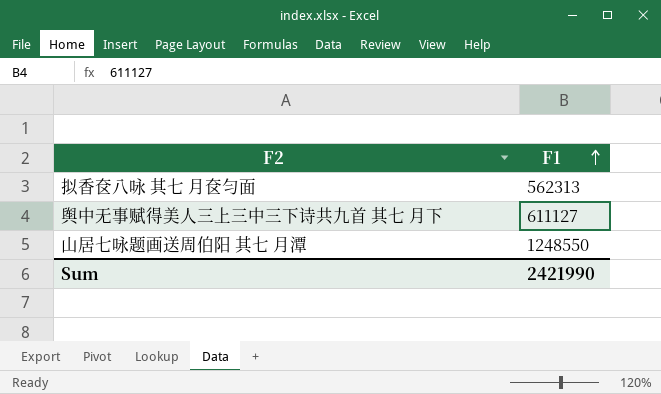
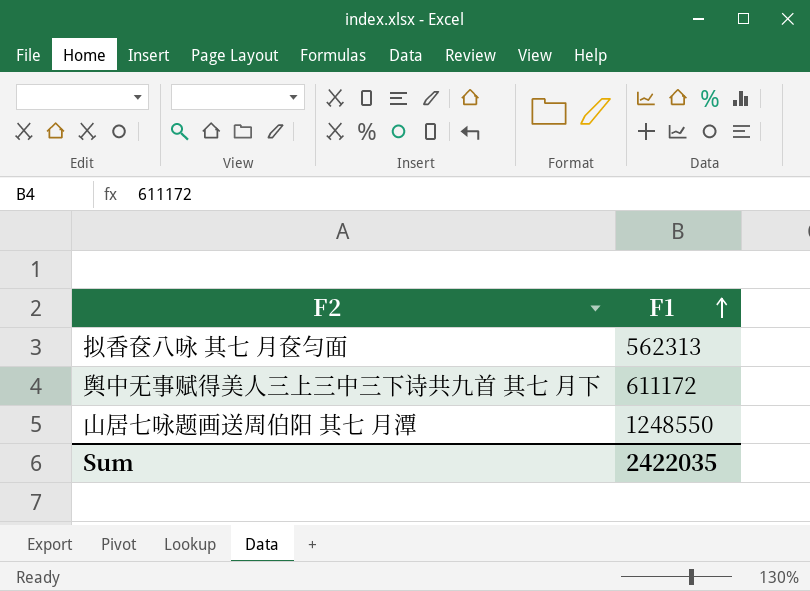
舆中无事赋得美人三上三中三下诗共九首 其七 月下 | F1: 611127 -> 611172
Sum | F1: 2421990 -> 2422035

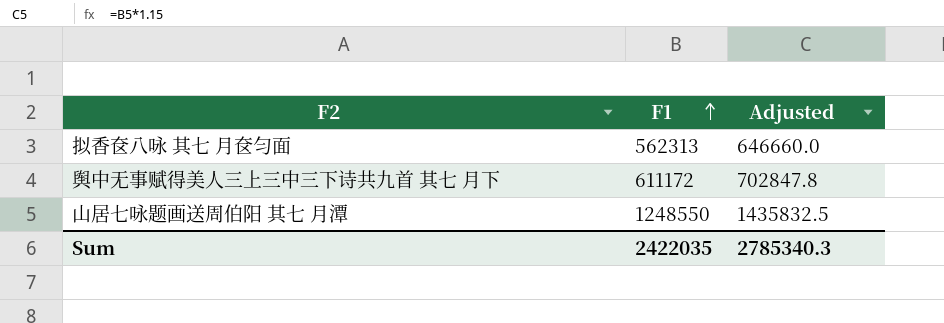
column Adjusted | formula: none -> [F1] * 1.15

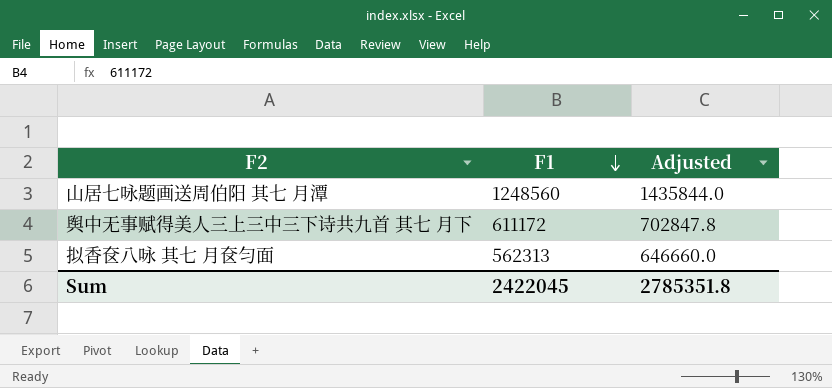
row order: F1 ascending -> F1 descending
山居七咏题画送周伯阳 其七 月潭 | F1: 1248550 -> 1248560
山居七咏题画送周伯阳 其七 月潭 | Adjusted: 1435832.5 -> 1435844.0
Sum | F1: 2422035 -> 2422045
Sum | Adjusted: 2785340.3 -> 2785351.8

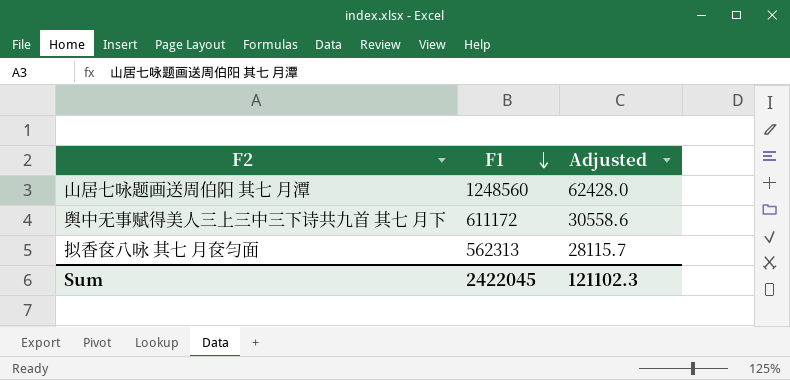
column Adjusted | formula: [F1] * 1.15 -> [F1] * 0.05
Sum | Adjusted: 2785351.8 -> 121102.3

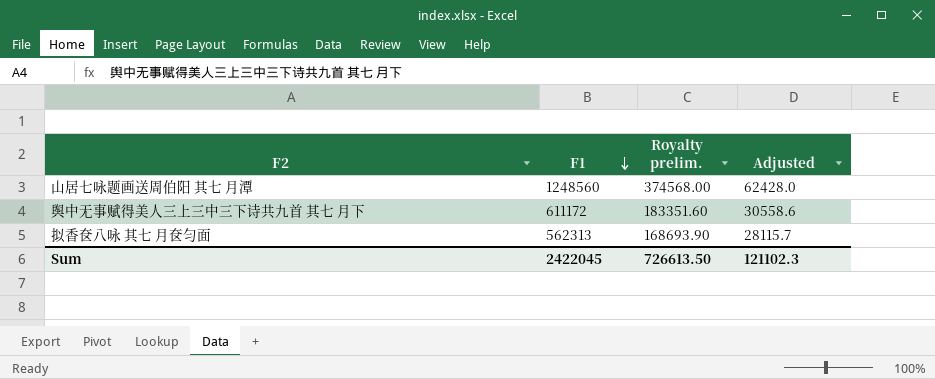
column Royalty prelim. | formula: none -> [F1] * 0.3

